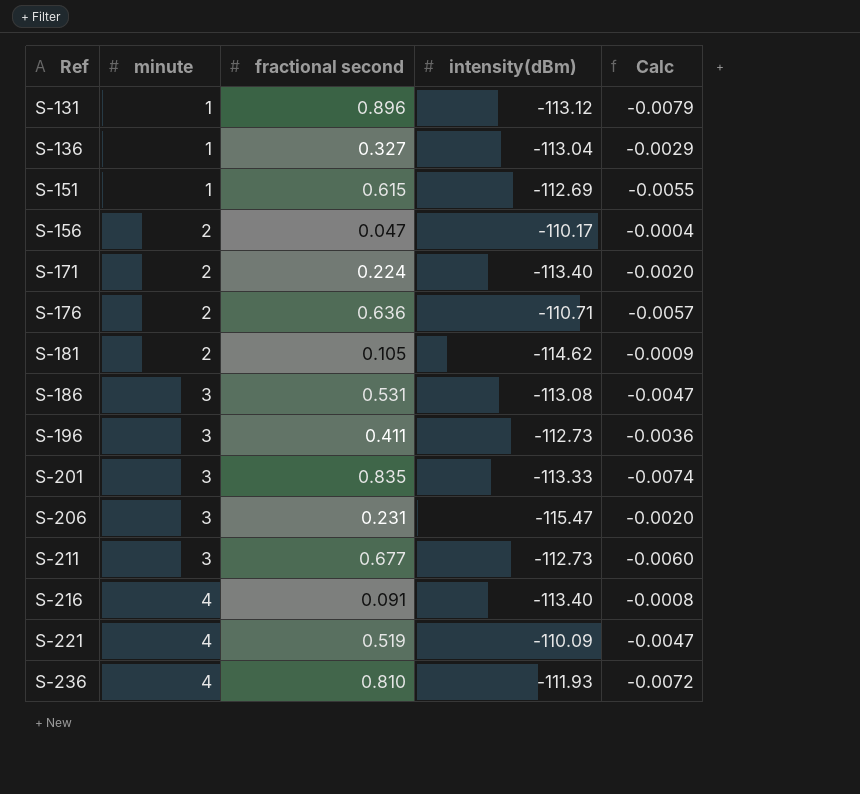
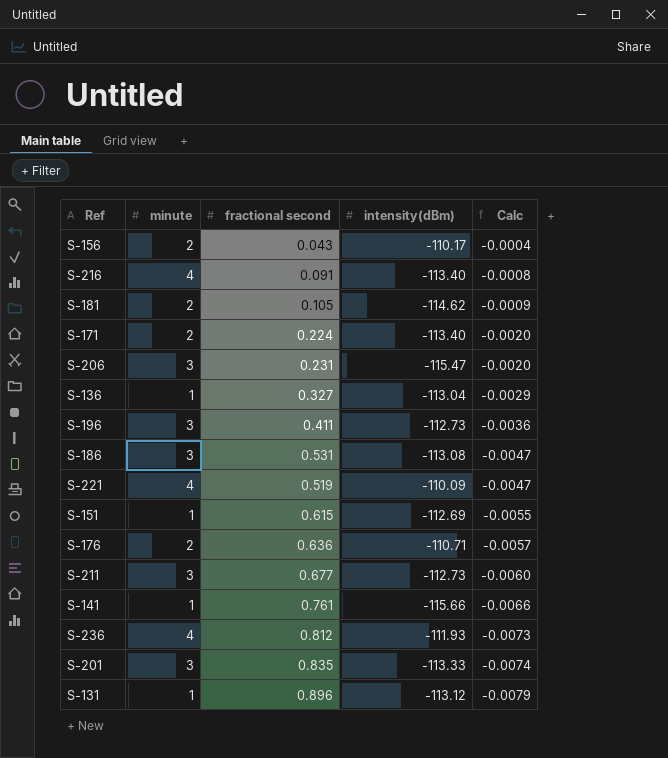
row order: Ref ascending -> Calc descending
S-156 | fractional second: 0.047 -> 0.043
row S-141: none -> 1 | 0.761 | -115.66 | -0.0066
S-236 | fractional second: 0.810 -> 0.812
S-236 | Calc: -0.0072 -> -0.0073

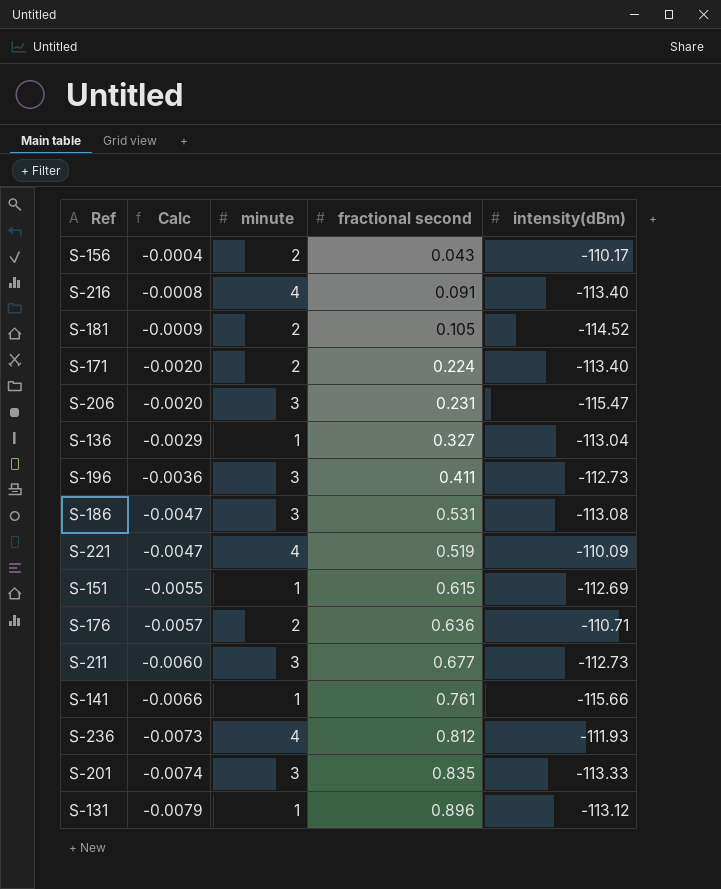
column Calc | position: 5 -> 2
S-181 | intensity(dBm): -114.62 -> -114.52

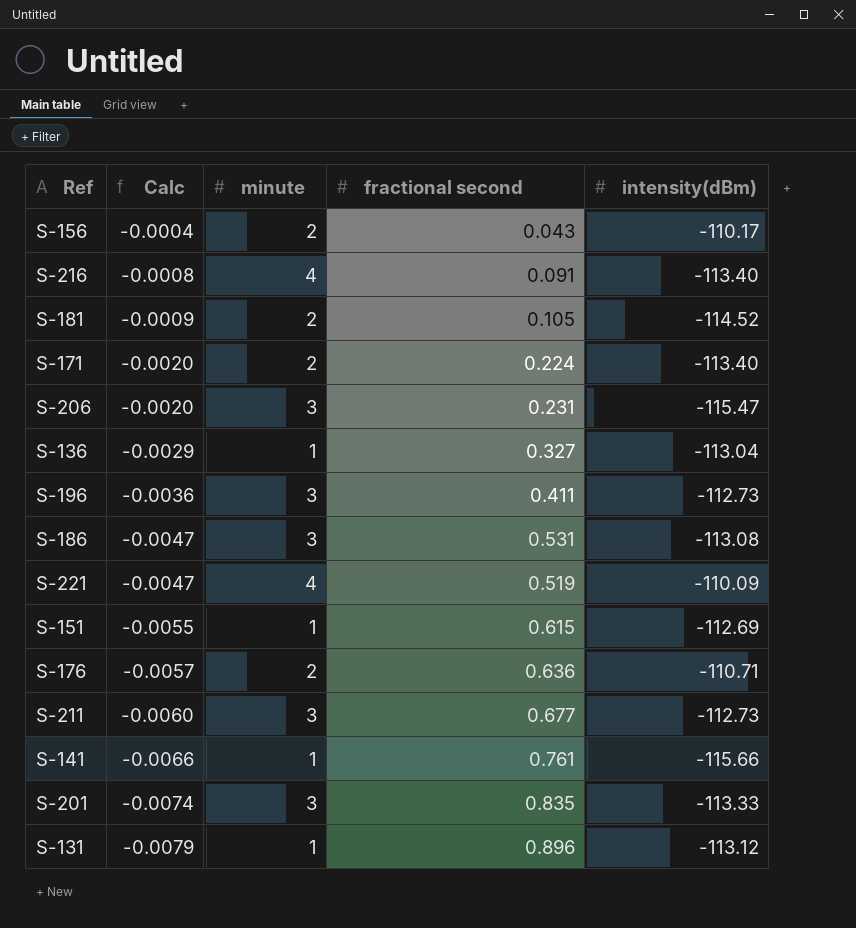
row S-236: -0.0073 | 4 | 0.812 | -111.93 -> none

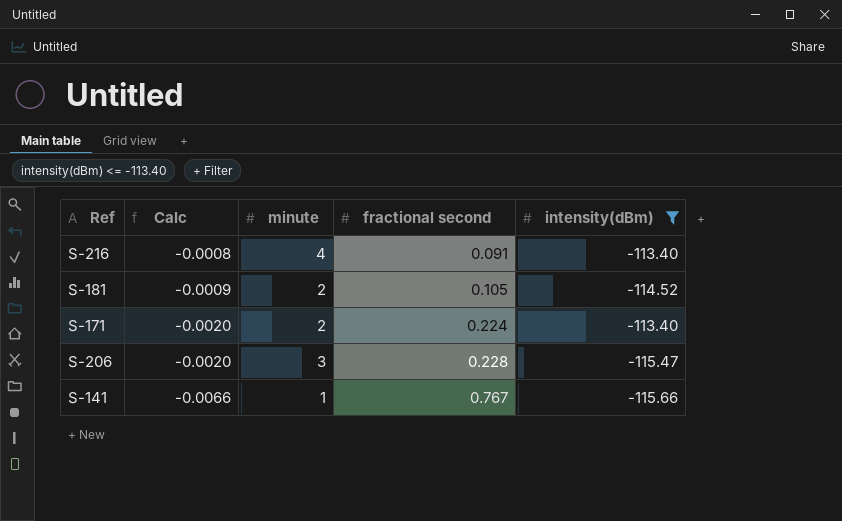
filter: none -> intensity(dBm) <= -113.40
S-206 | fractional second: 0.231 -> 0.228
S-141 | fractional second: 0.761 -> 0.767

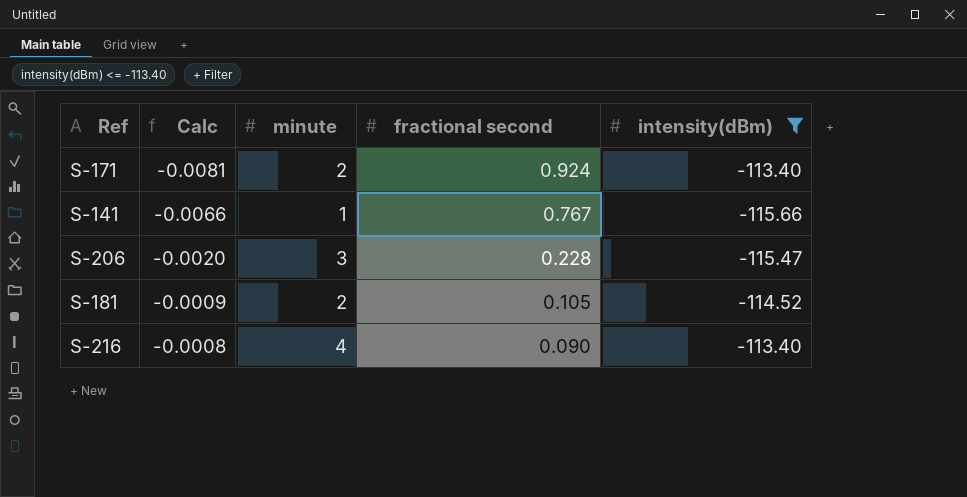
row order: Calc descending -> Calc ascending
S-171 | Calc: -0.0020 -> -0.0081
S-171 | fractional second: 0.224 -> 0.924
S-216 | fractional second: 0.091 -> 0.090

